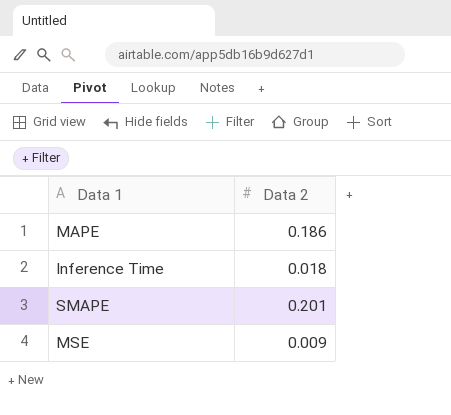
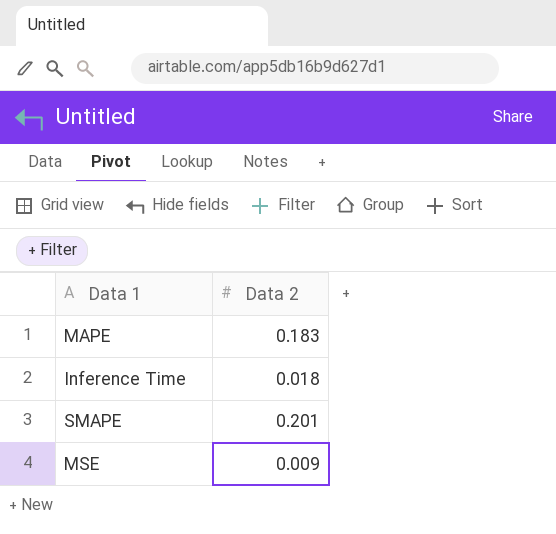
MAPE | Data 2: 0.186 -> 0.183

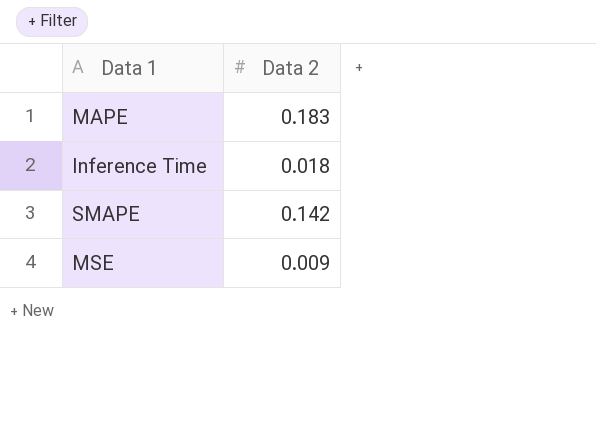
SMAPE | Data 2: 0.201 -> 0.142

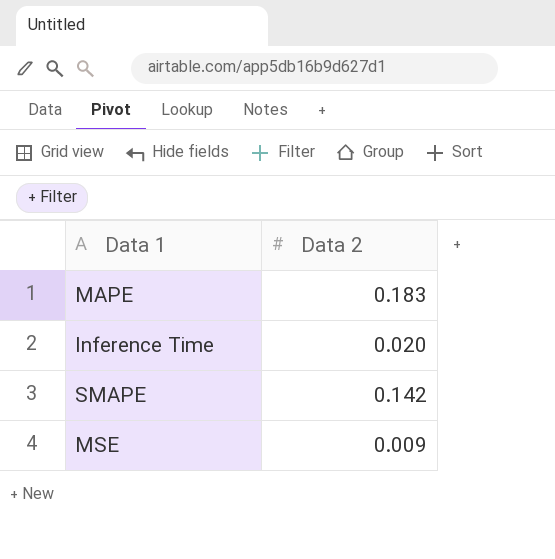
Inference Time | Data 2: 0.018 -> 0.020

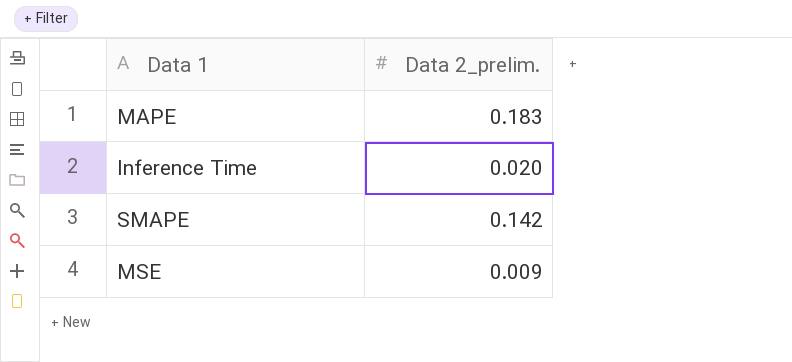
column name: Data 2 -> Data 2_prelim.

